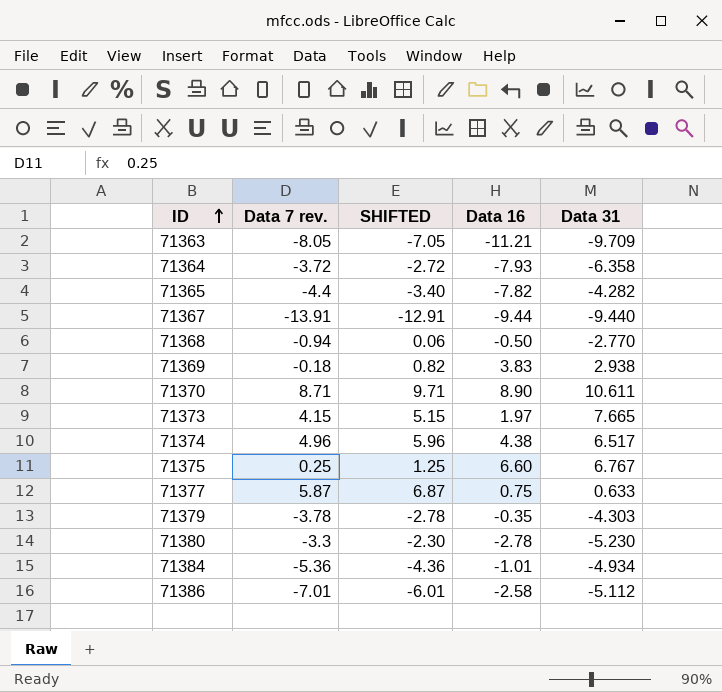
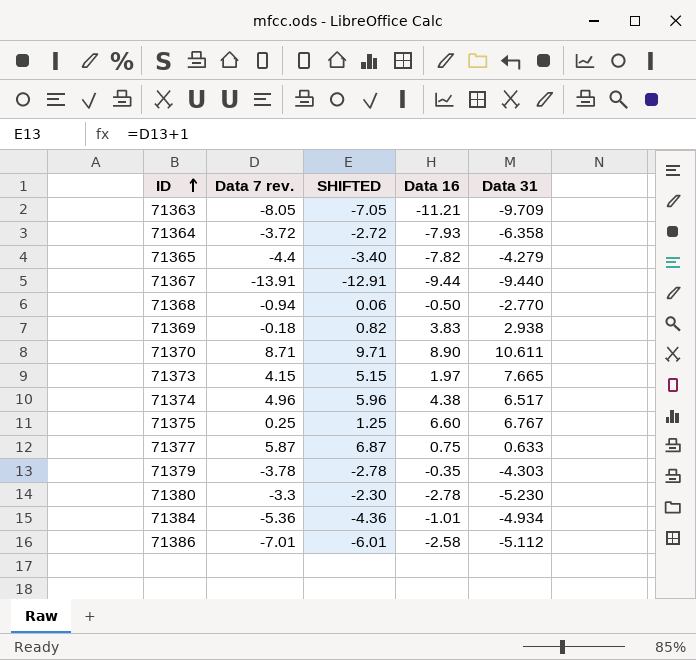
71365 | Data 31: -4.282 -> -4.279

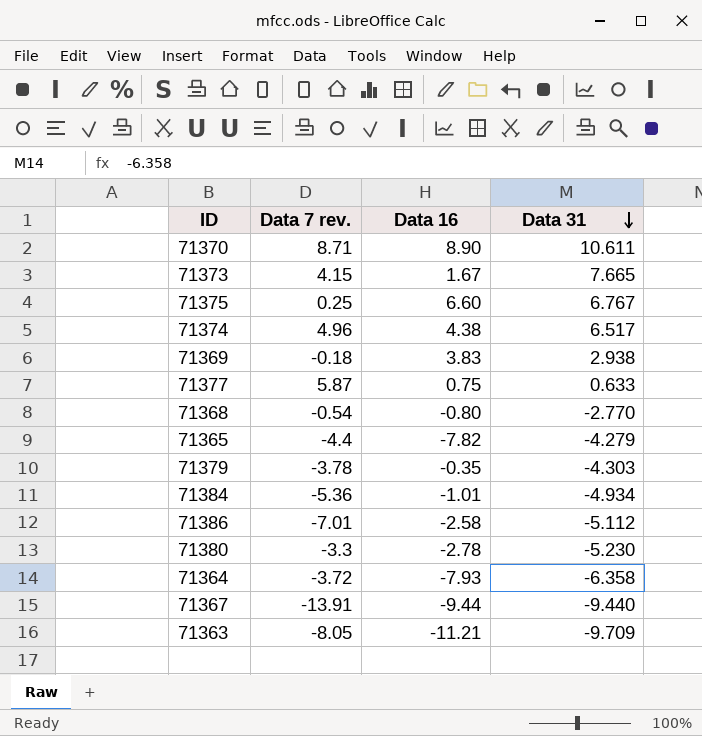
row order: ID ascending -> Data 31 descending
column SHIFTED | formula: [Data 7 rev.] + 1 -> none
71373 | Data 16: 1.97 -> 1.67
71368 | Data 7 rev.: -0.94 -> -0.54
71368 | Data 16: -0.50 -> -0.80

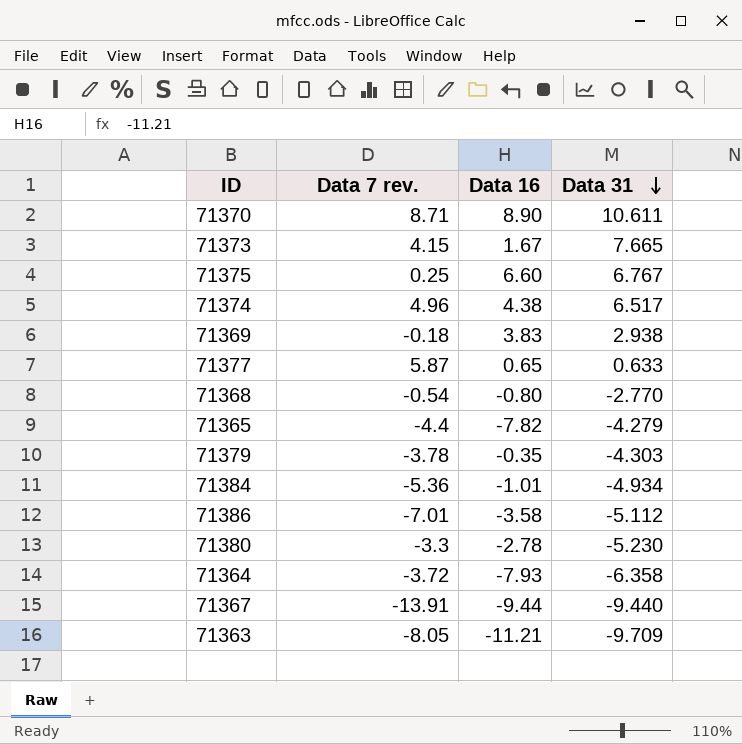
71377 | Data 16: 0.75 -> 0.65
71386 | Data 16: -2.58 -> -3.58

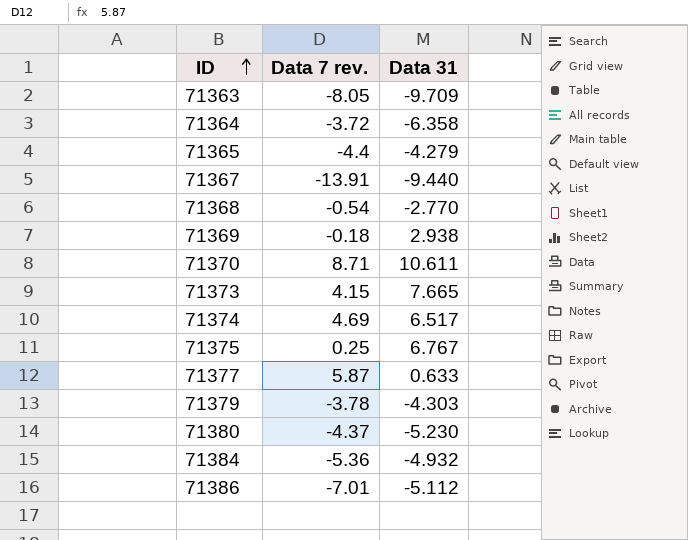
row order: Data 31 descending -> ID ascending
column Data 16 | position: 3 -> none
71374 | Data 7 rev.: 4.96 -> 4.69
71380 | Data 7 rev.: -3.3 -> -4.37
71384 | Data 31: -4.934 -> -4.932

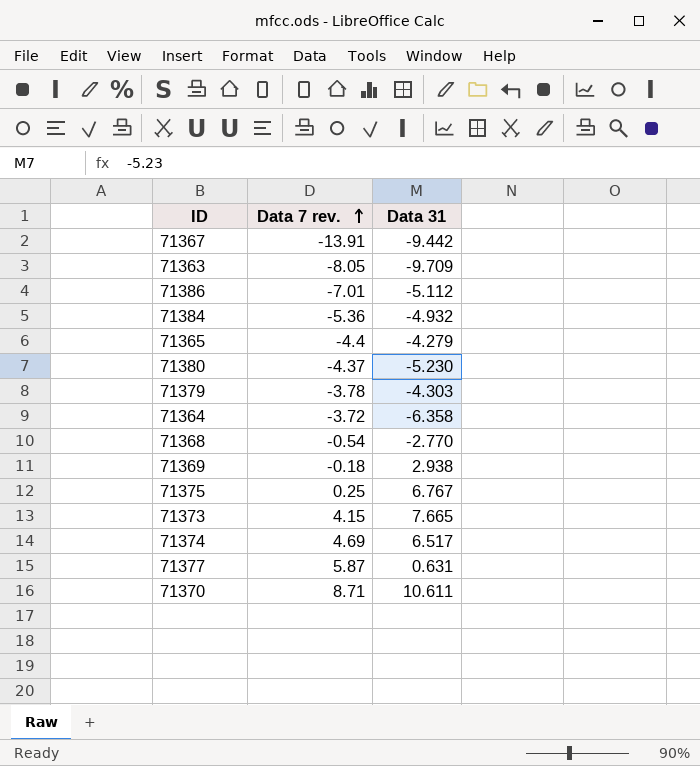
row order: ID ascending -> Data 7 rev. ascending
71367 | Data 31: -9.440 -> -9.442
71377 | Data 31: 0.633 -> 0.631

